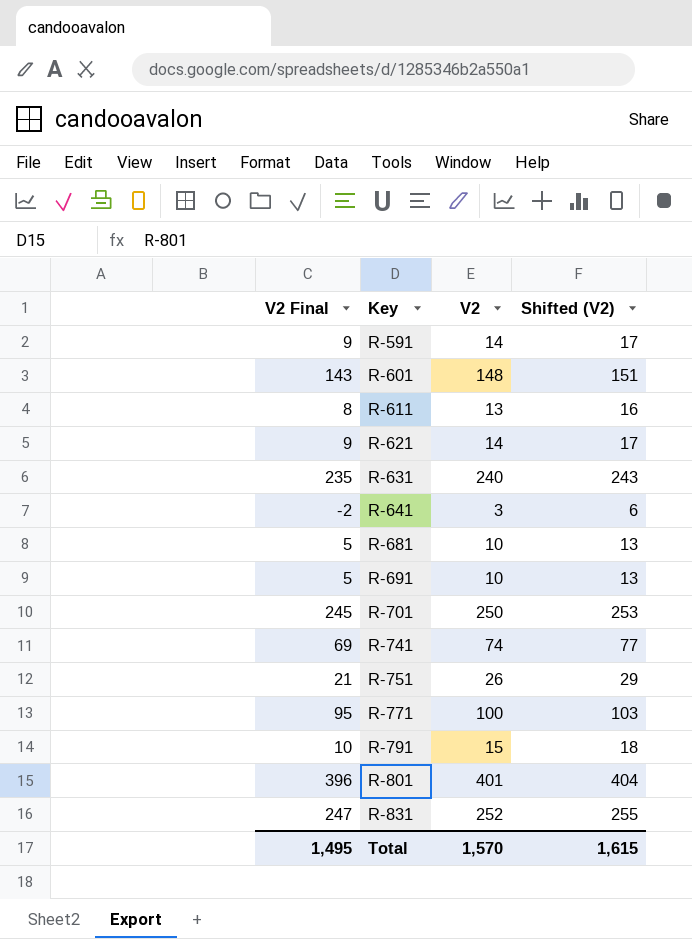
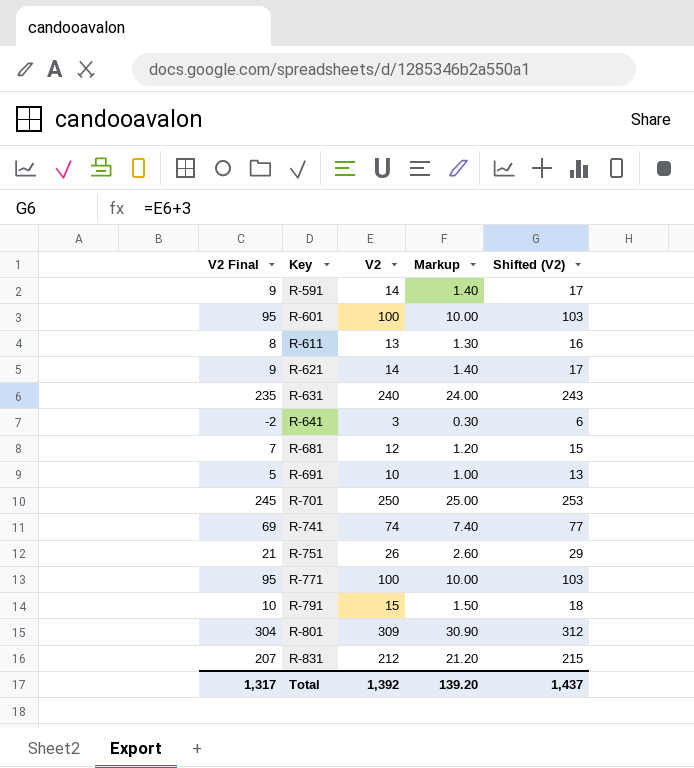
column Markup | formula: none -> [V2] * 0.1
R-601 | V2 Final: 143 -> 95
R-601 | V2: 148 -> 100
R-601 | Shifted (V2): 151 -> 103
R-681 | V2 Final: 5 -> 7
R-681 | V2: 10 -> 12
R-681 | Shifted (V2): 13 -> 15
R-801 | V2 Final: 396 -> 304
R-801 | V2: 401 -> 309
R-801 | Shifted (V2): 404 -> 312
R-831 | V2 Final: 247 -> 207
R-831 | V2: 252 -> 212
R-831 | Shifted (V2): 255 -> 215
Total | V2 Final: 1,495 -> 1,317
Total | V2: 1,570 -> 1,392
Total | Shifted (V2): 1,615 -> 1,437

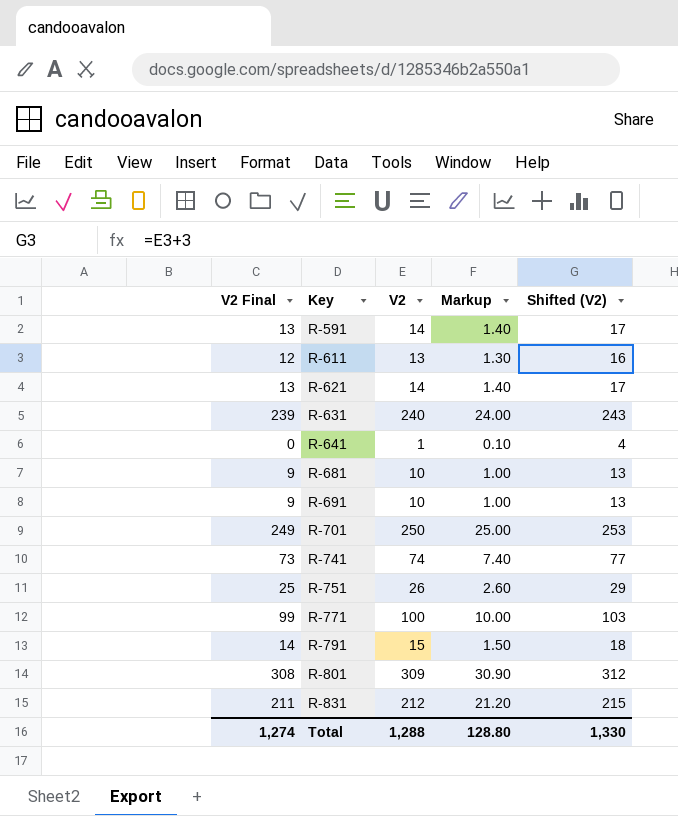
column V2 Final | formula: [V2] - 5 -> [V2] - 1
row R-601: 95 | 100 | 10.00 | 103 -> none
R-641 | V2: 3 -> 1
R-641 | Markup: 0.30 -> 0.10
R-641 | Shifted (V2): 6 -> 4
R-681 | V2: 12 -> 10
R-681 | Markup: 1.20 -> 1.00
R-681 | Shifted (V2): 15 -> 13
Total | V2 Final: 1,317 -> 1,274
Total | V2: 1,392 -> 1,288
Total | Markup: 139.20 -> 128.80
Total | Shifted (V2): 1,437 -> 1,330

